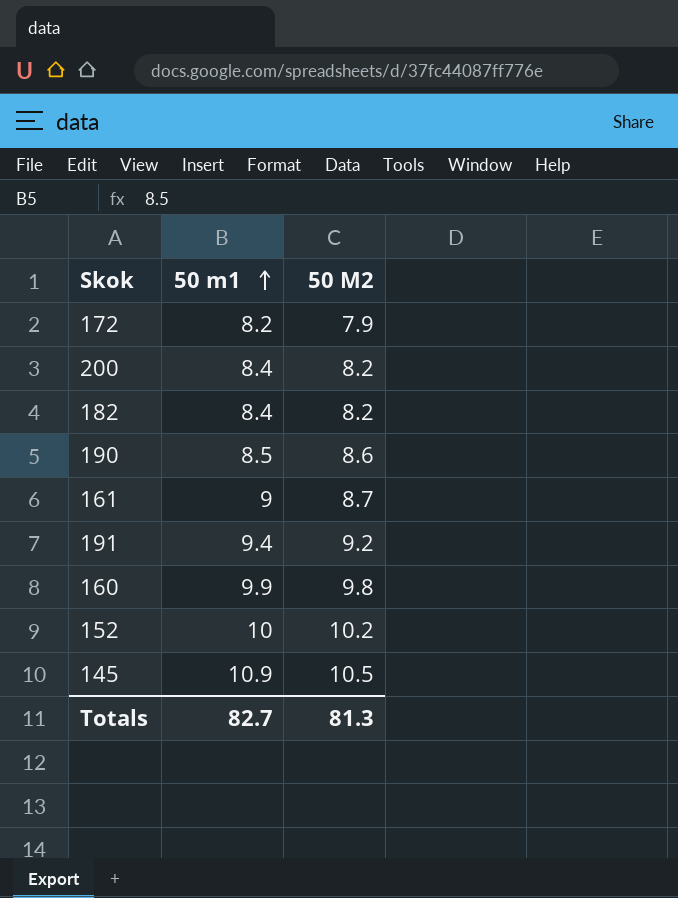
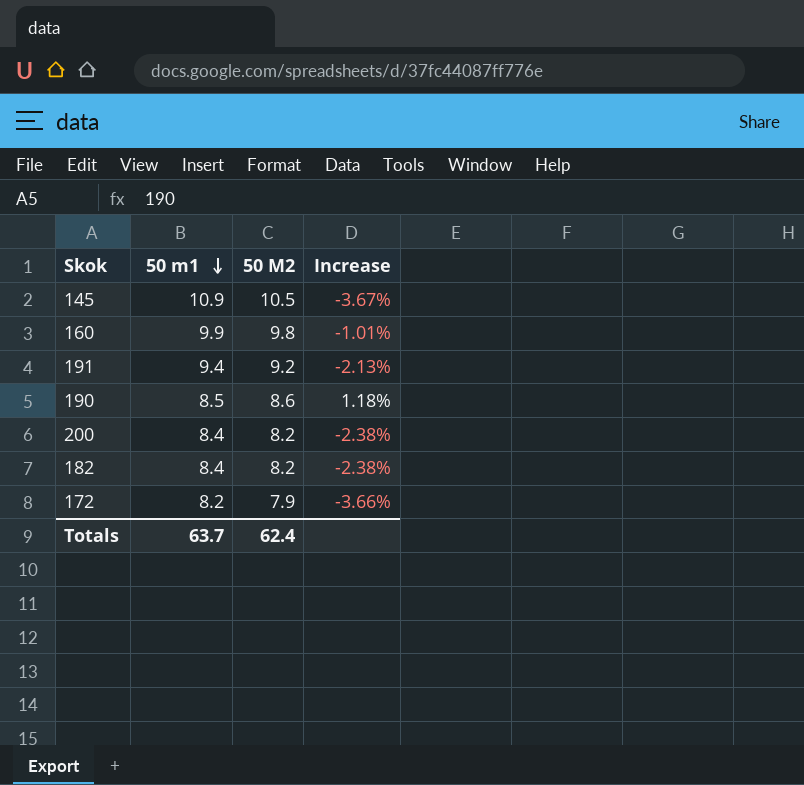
row order: 50 m1 ascending -> 50 m1 descending
column Increase | formula: none -> ([50 M2] - [50 m1]) / [50 m1]
row 161: 9 | 8.7 -> none
row 152: 10 | 10.2 -> none
Totals | 50 m1: 82.7 -> 63.7
Totals | 50 M2: 81.3 -> 62.4

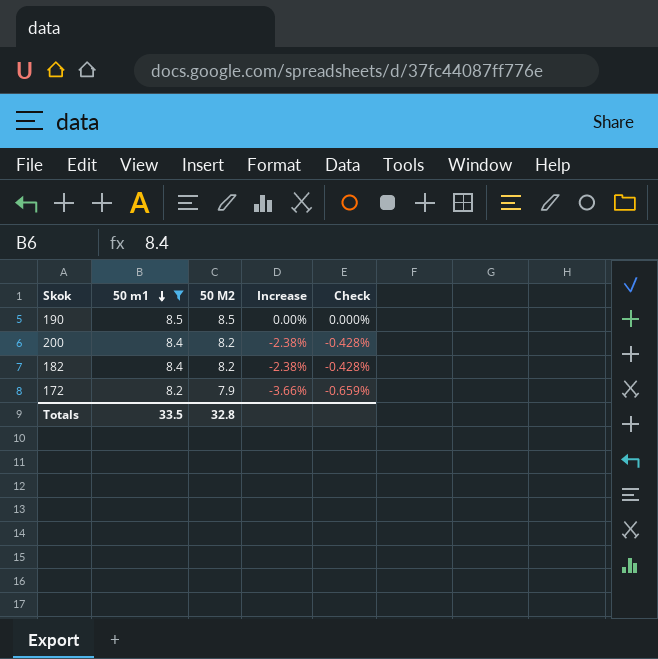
filter: none -> 50 m1 <= 8.5
column Check | formula: none -> [Increase] * 0.18
190 | 50 M2: 8.6 -> 8.5
190 | Increase: 1.18% -> 0.00%
Totals | 50 m1: 63.7 -> 33.5
Totals | 50 M2: 62.4 -> 32.8

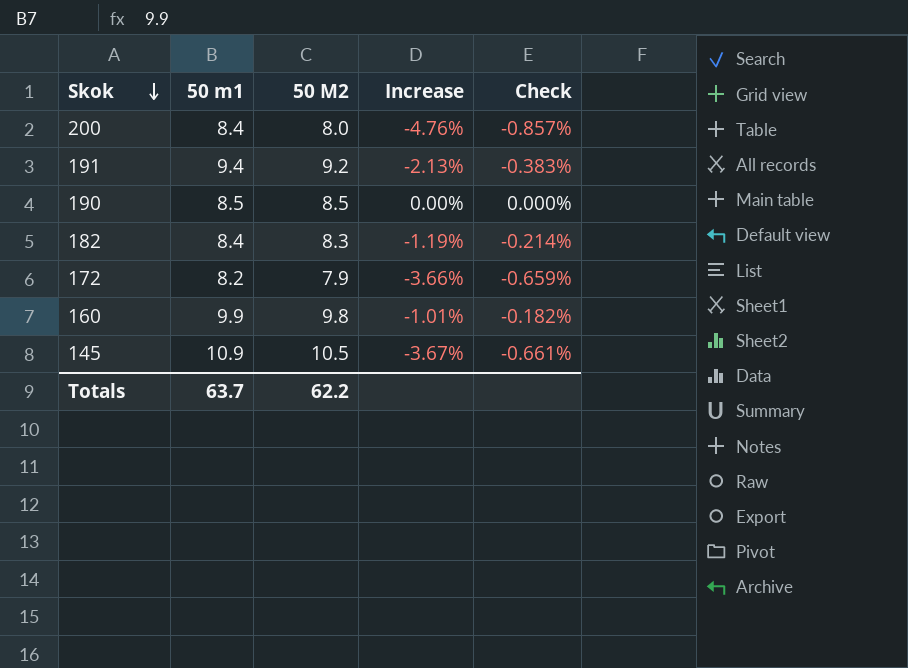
filter: 50 m1 <= 8.5 -> none
row order: 50 m1 descending -> Skok descending
200 | 50 M2: 8.2 -> 8.0
200 | Increase: -2.38% -> -4.76%
200 | Check: -0.428% -> -0.857%
182 | 50 M2: 8.2 -> 8.3
182 | Increase: -2.38% -> -1.19%
182 | Check: -0.428% -> -0.214%
Totals | 50 m1: 33.5 -> 63.7
Totals | 50 M2: 32.8 -> 62.2

